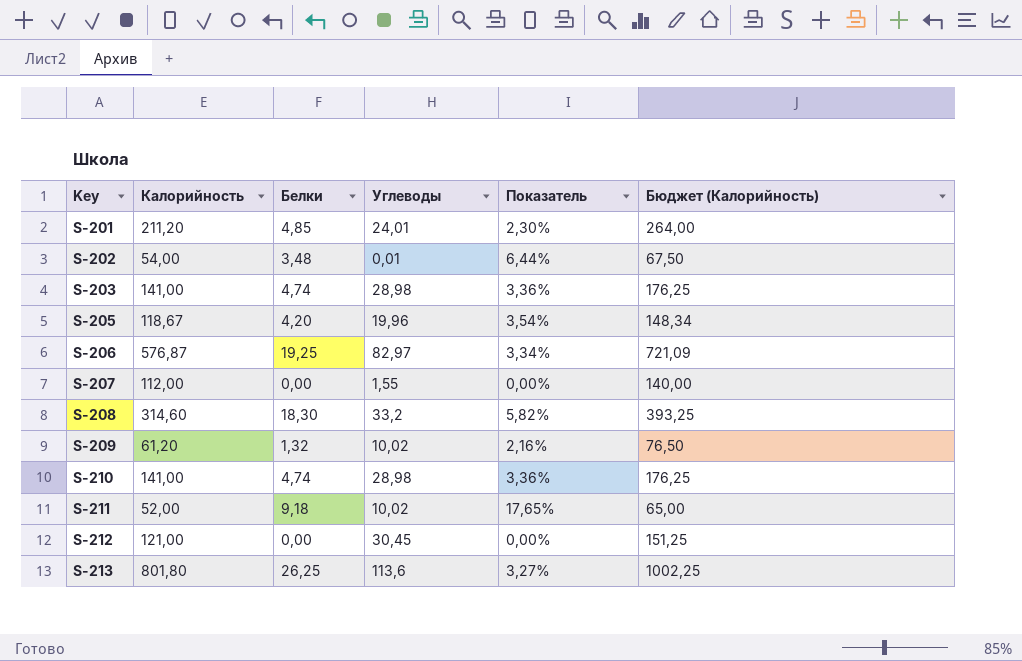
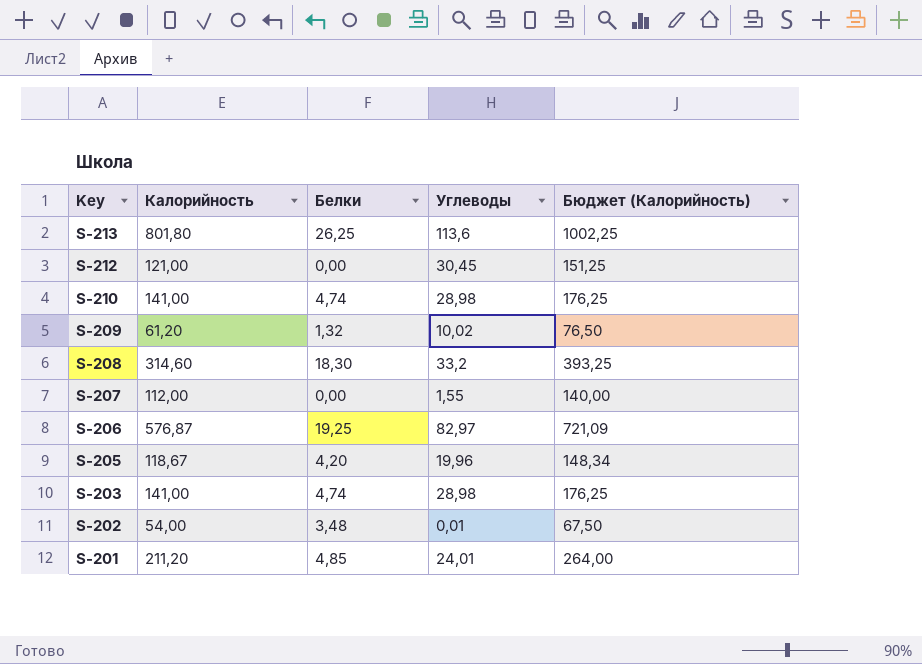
row order: Key ascending -> Key descending
column Показатель | formula: [Белки] / [Калорийность] -> none
row S-211: 52,00 | 9,18 | 10,02 | 17,65% | 65,00 -> none

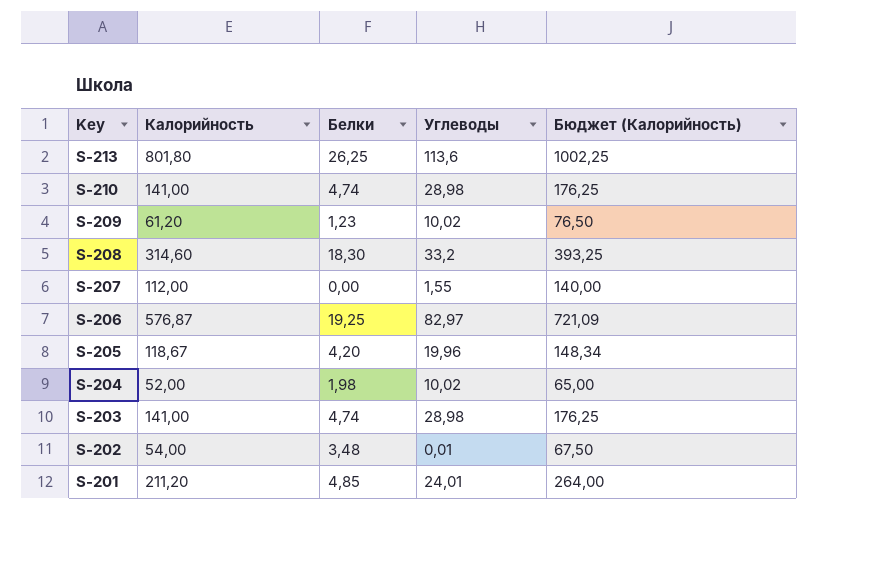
row S-212: 121,00 | 0,00 | 30,45 | 151,25 -> none
S-209 | Белки: 1,32 -> 1,23
row S-204: none -> 52,00 | 1,98 | 10,02 | 65,00

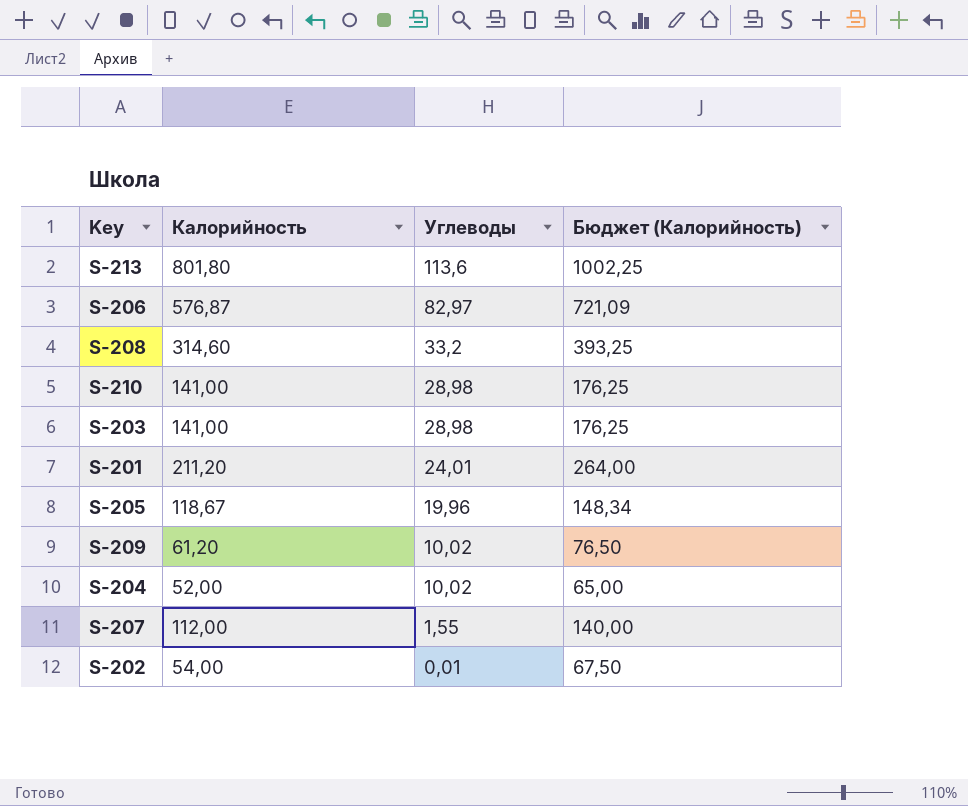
row order: Key descending -> Углеводы descending
column Белки | position: 3 -> none

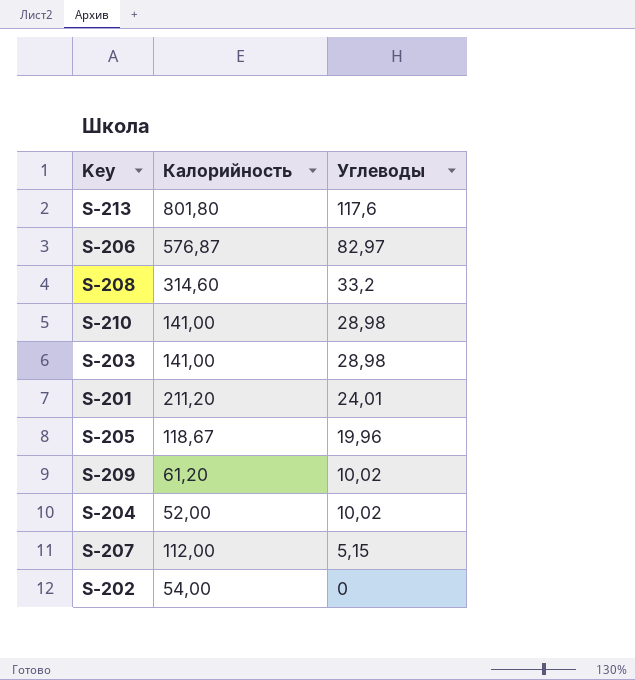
column Бюджет (Калорийность) | formula: [Калорийность] * 1,25 -> none
S-213 | Углеводы: 113,6 -> 117,6
S-207 | Углеводы: 1,55 -> 5,15
S-202 | Углеводы: 0,01 -> 0

